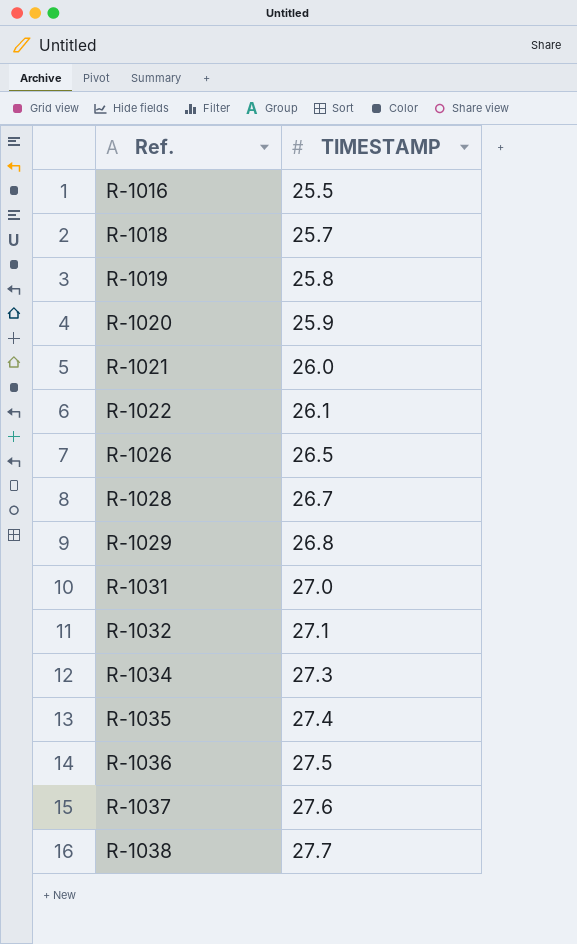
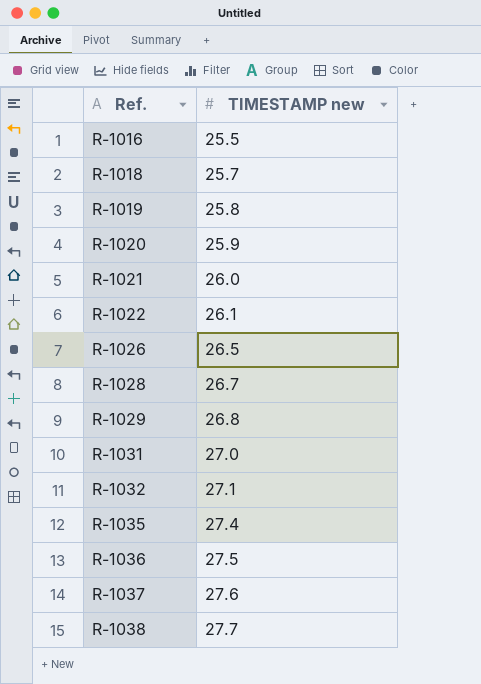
column name: TIMESTAMP -> TIMESTAMP new
row R-1034: 27.3 -> none

